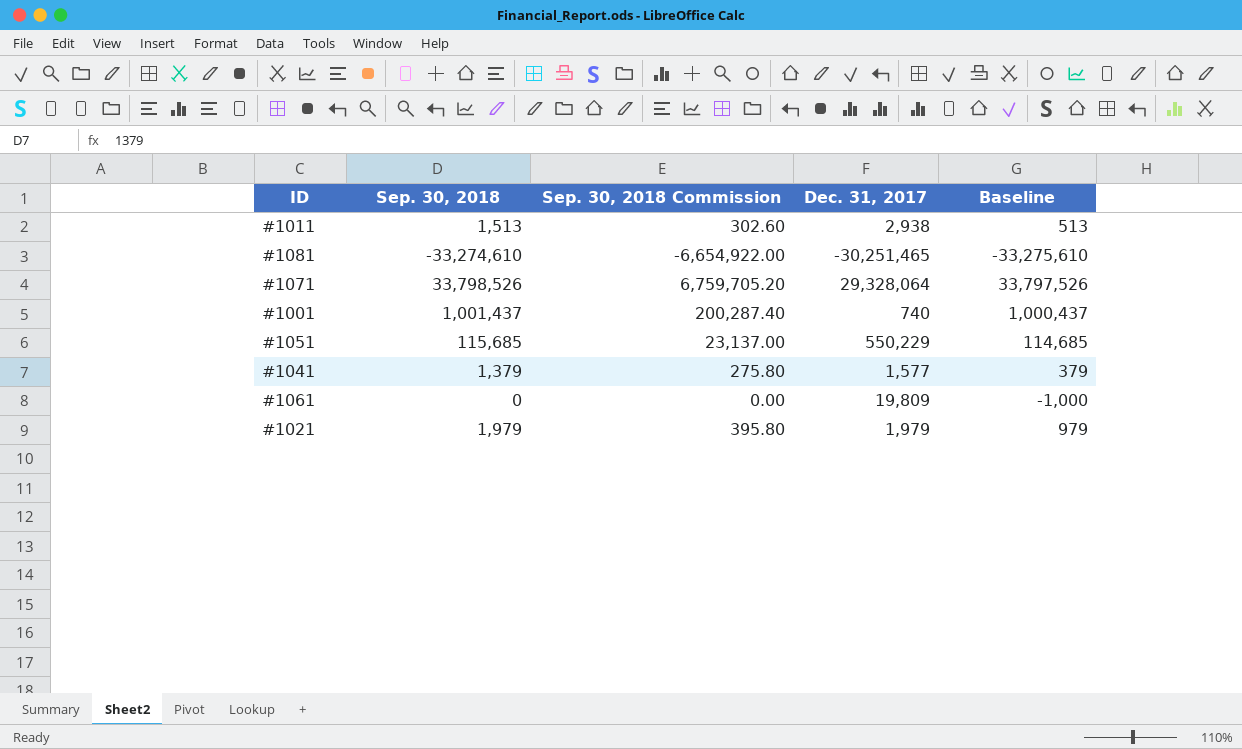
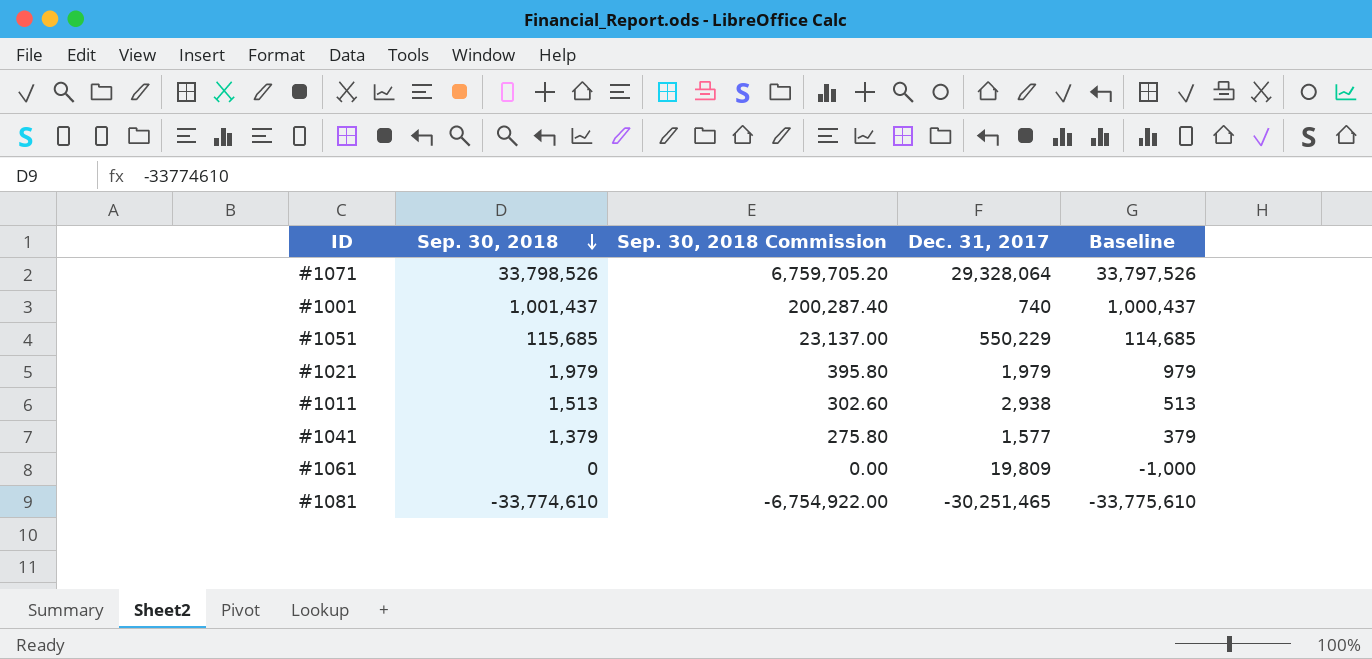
row order: none -> Sep. 30, 2018 descending
#1081 | Sep. 30, 2018: -33,274,610 -> -33,774,610
#1081 | Sep. 30, 2018 Commission: -6,654,922.00 -> -6,754,922.00
#1081 | Baseline: -33,275,610 -> -33,775,610

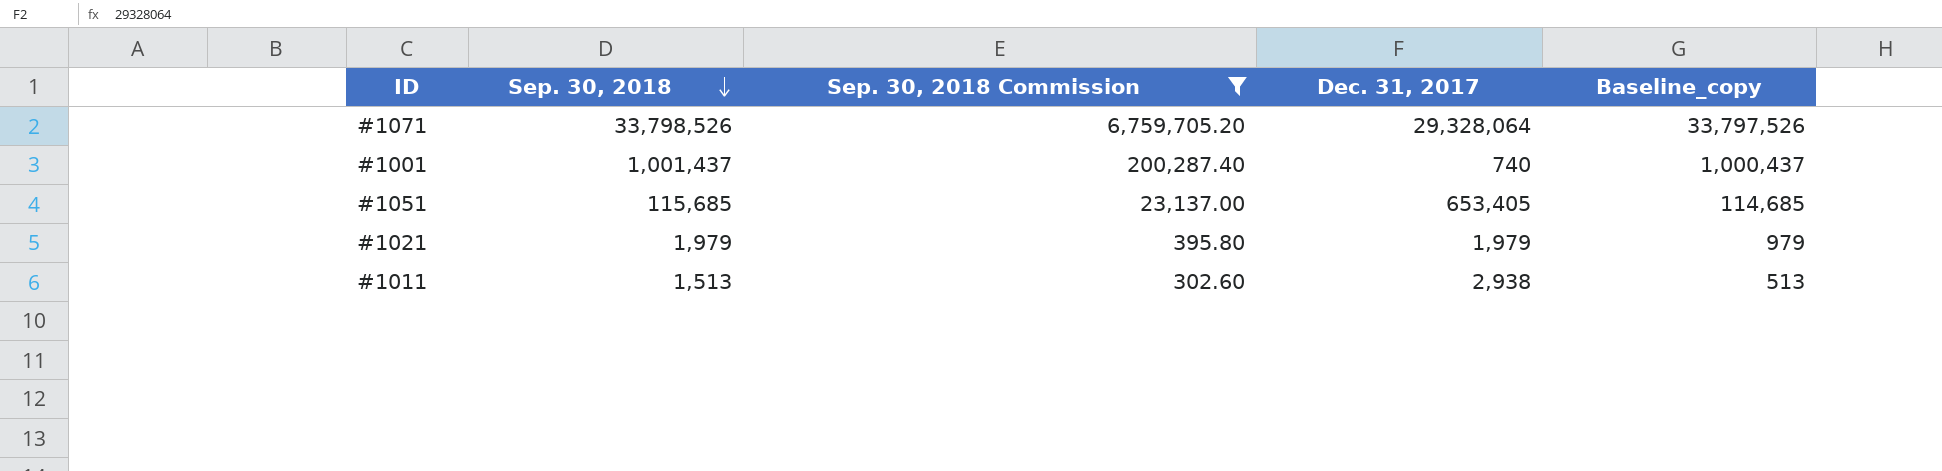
filter: none -> Sep. 30, 2018 Commission >= 302.60
column name: Baseline -> Baseline_copy
#1051 | Dec. 31, 2017: 550,229 -> 653,405

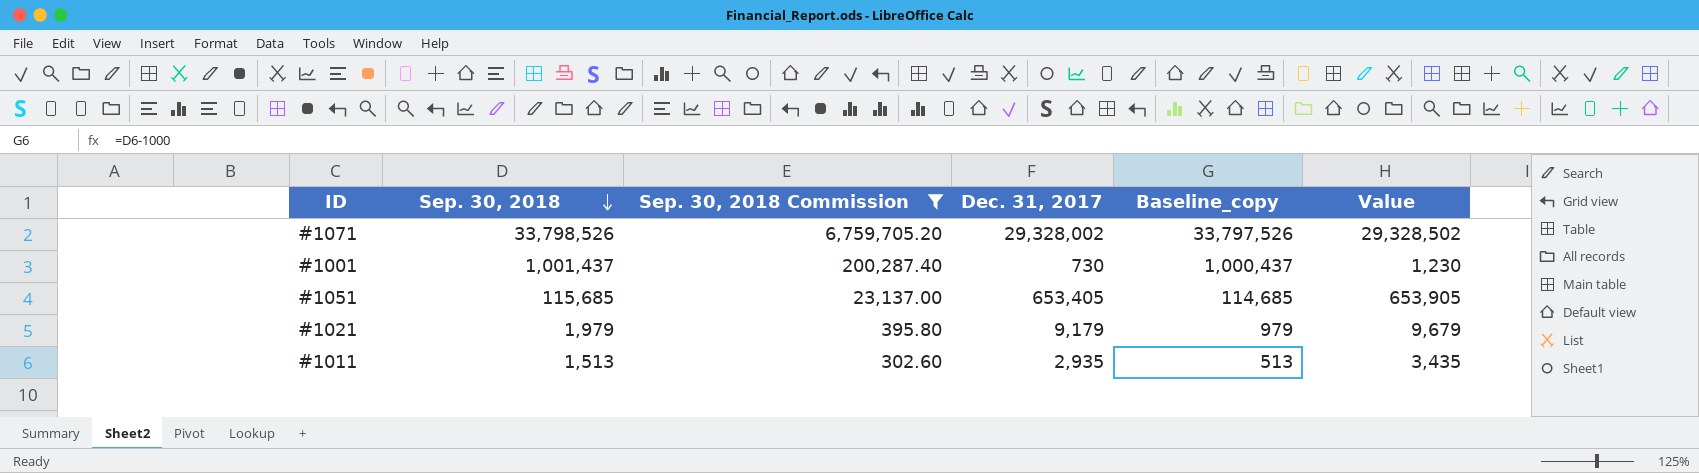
column Value | formula: none -> [Dec. 31, 2017] + 500
#1071 | Dec. 31, 2017: 29,328,064 -> 29,328,002
#1001 | Dec. 31, 2017: 740 -> 730
#1021 | Dec. 31, 2017: 1,979 -> 9,179
#1011 | Dec. 31, 2017: 2,938 -> 2,935

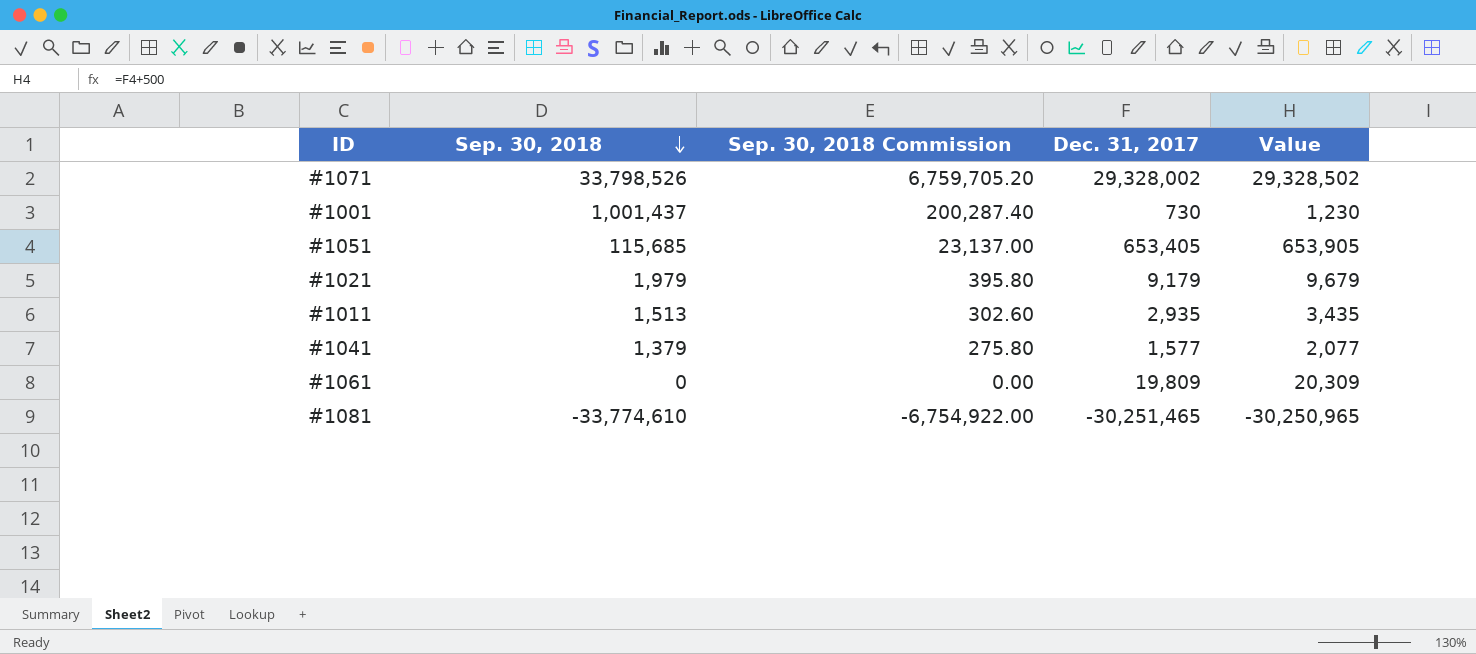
filter: Sep. 30, 2018 Commission >= 302.60 -> none
column Baseline_copy | formula: [Sep. 30, 2018] - 1000 -> none

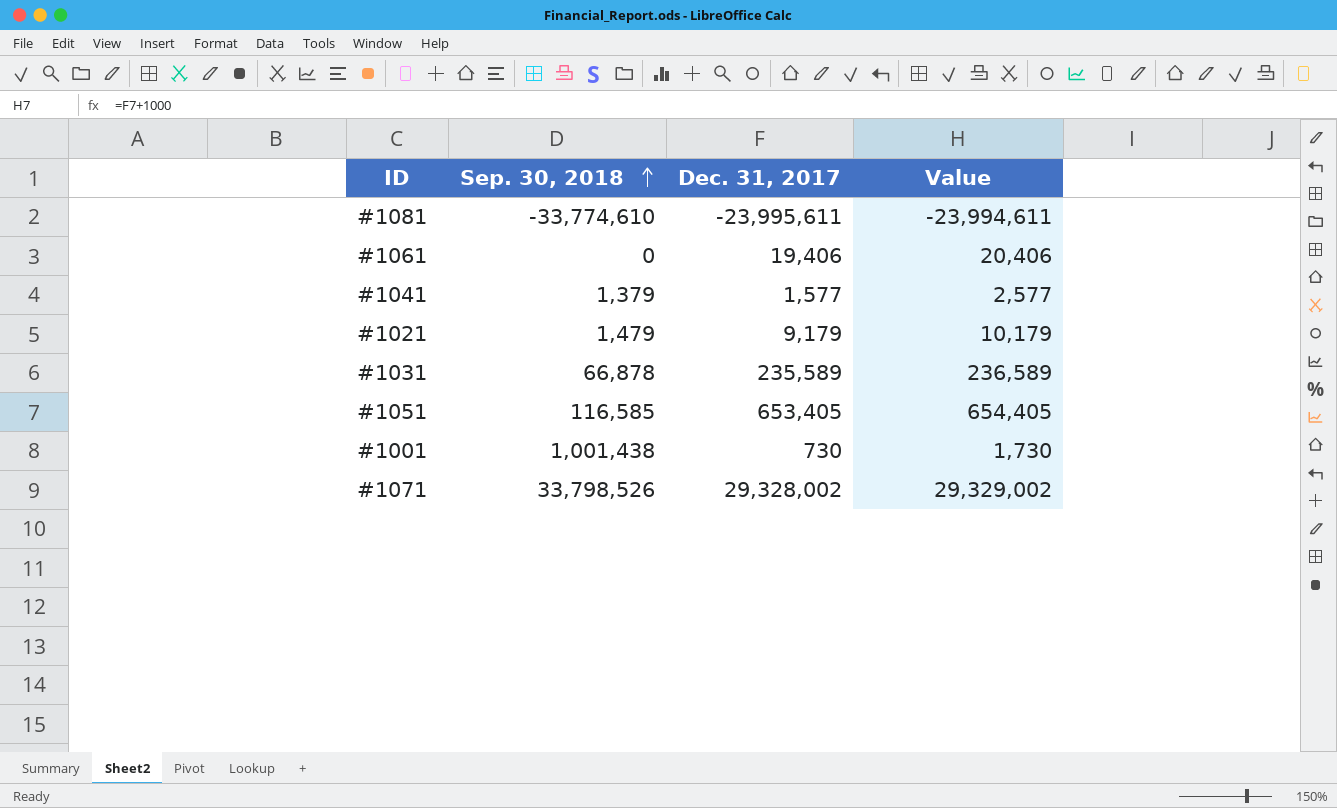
row order: Sep. 30, 2018 descending -> Sep. 30, 2018 ascending
column Sep. 30, 2018 Commission | formula: [Sep. 30, 2018] * 0.2 -> none
column Value | formula: [Dec. 31, 2017] + 500 -> [Dec. 31, 2017] + 1000
row #1011: 1,513 | 302.60 | 2,935 | 3,435 -> none
#1081 | Dec. 31, 2017: -30,251,465 -> -23,995,611
#1061 | Dec. 31, 2017: 19,809 -> 19,406
#1021 | Sep. 30, 2018: 1,979 -> 1,479
row #1031: none -> 66,878 | 235,589 | 236,589
#1051 | Sep. 30, 2018: 115,685 -> 116,585
#1001 | Sep. 30, 2018: 1,001,437 -> 1,001,438

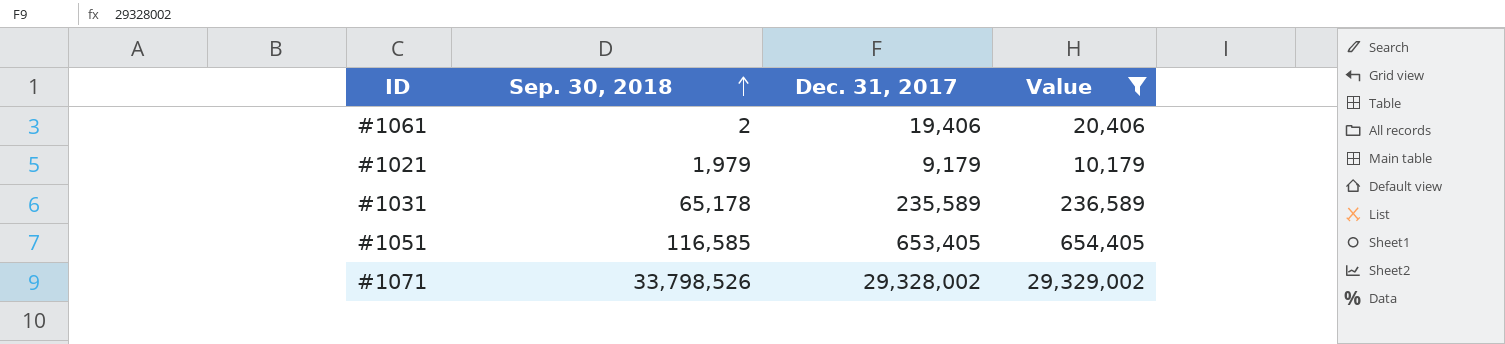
filter: none -> Value >= 10,179
#1061 | Sep. 30, 2018: 0 -> 2
#1021 | Sep. 30, 2018: 1,479 -> 1,979
#1031 | Sep. 30, 2018: 66,878 -> 65,178

